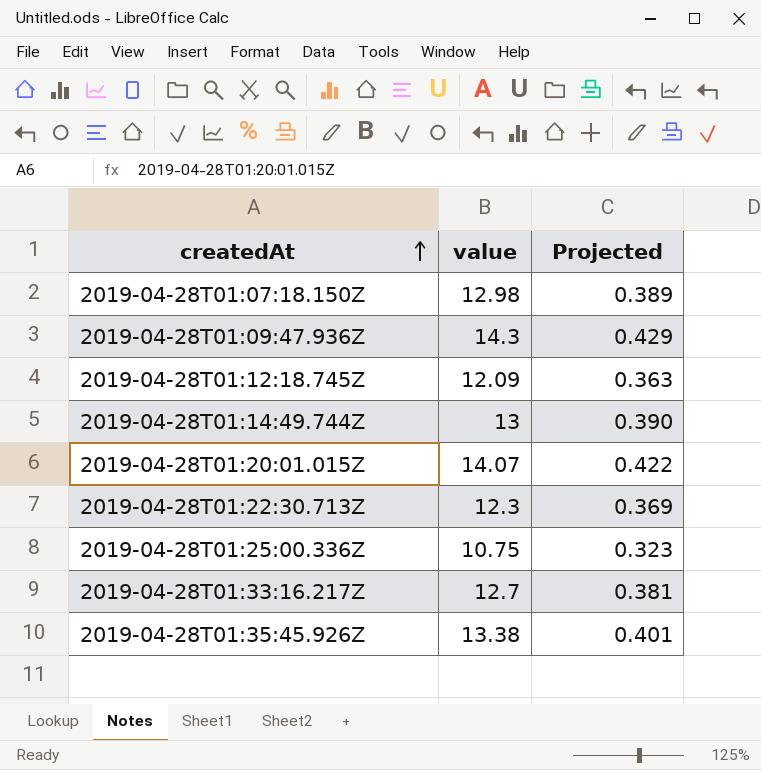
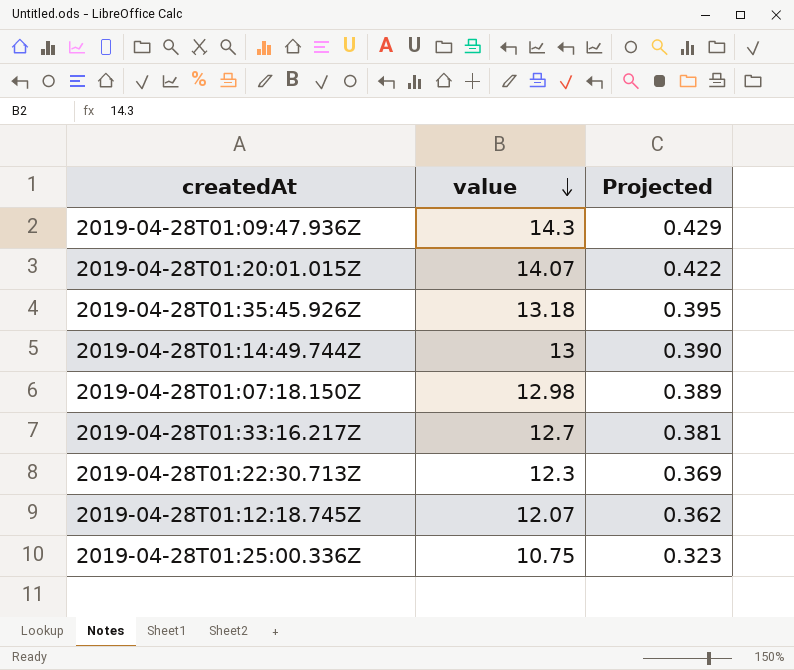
row order: createdAt ascending -> value descending
2019-04-28T01:35:45.926Z | value: 13.38 -> 13.18
2019-04-28T01:35:45.926Z | Projected: 0.401 -> 0.395
2019-04-28T01:12:18.745Z | value: 12.09 -> 12.07
2019-04-28T01:12:18.745Z | Projected: 0.363 -> 0.362

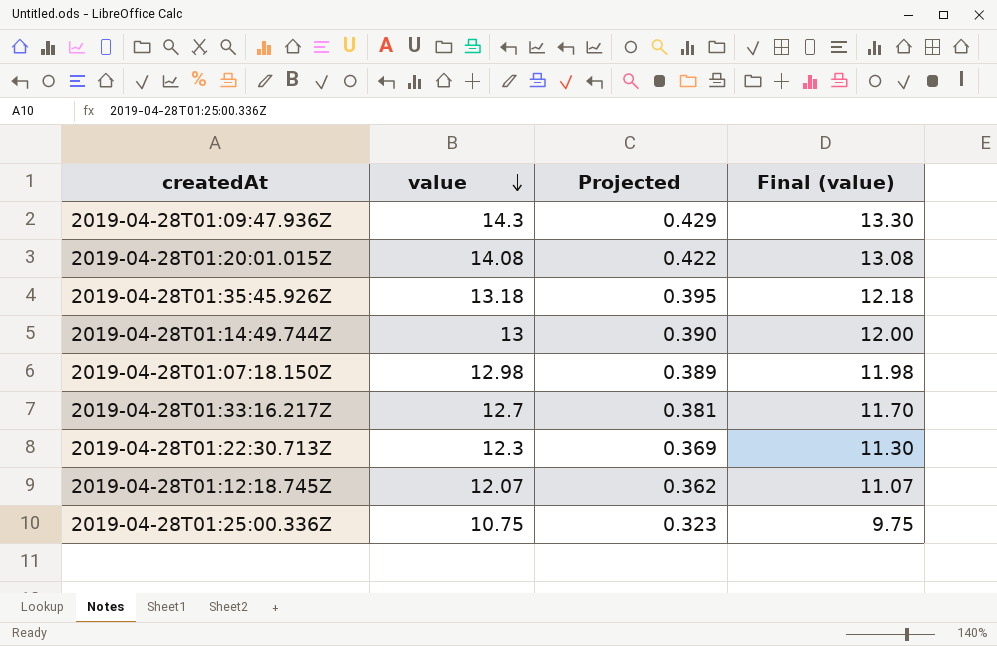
column Final (value) | formula: none -> [value] - 1
2019-04-28T01:20:01.015Z | value: 14.07 -> 14.08

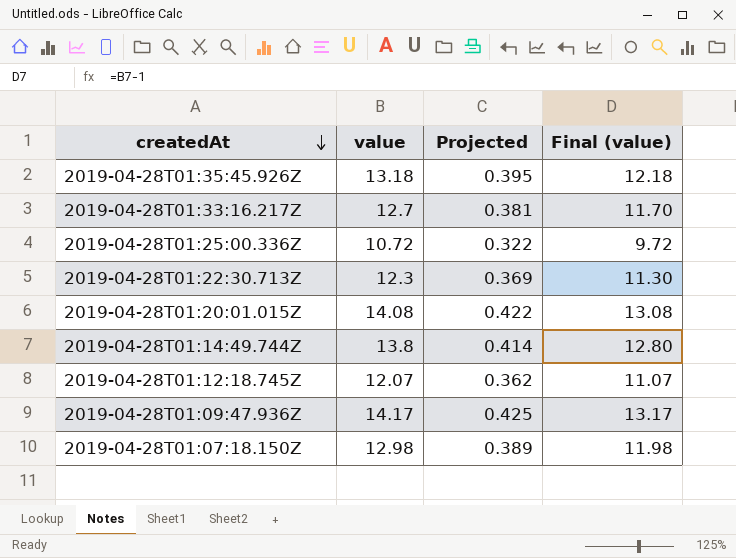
row order: value descending -> createdAt descending
2019-04-28T01:25:00.336Z | value: 10.75 -> 10.72
2019-04-28T01:25:00.336Z | Projected: 0.323 -> 0.322
2019-04-28T01:25:00.336Z | Final (value): 9.75 -> 9.72
2019-04-28T01:14:49.744Z | value: 13 -> 13.8
2019-04-28T01:14:49.744Z | Projected: 0.390 -> 0.414
2019-04-28T01:14:49.744Z | Final (value): 12.00 -> 12.80
2019-04-28T01:09:47.936Z | value: 14.3 -> 14.17
2019-04-28T01:09:47.936Z | Projected: 0.429 -> 0.425
2019-04-28T01:09:47.936Z | Final (value): 13.30 -> 13.17

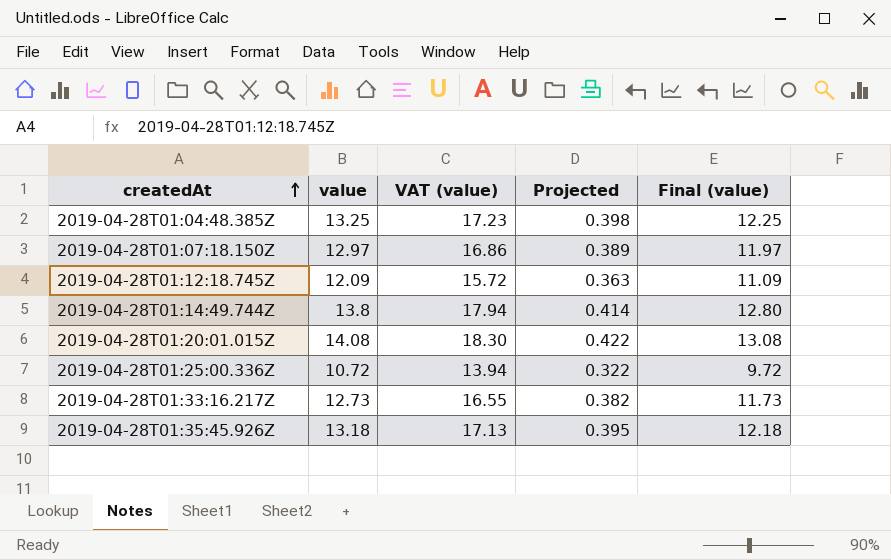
row order: createdAt descending -> createdAt ascending
column VAT (value) | formula: none -> [value] * 1.3
row 2019-04-28T01:22:30.713Z: 12.3 | 0.369 | 11.30 -> none
row 2019-04-28T01:09:47.936Z: 14.17 | 0.425 | 13.17 -> none
row 2019-04-28T01:04:48.385Z: none -> 13.25 | 17.23 | 0.398 | 12.25
2019-04-28T01:07:18.150Z | value: 12.98 -> 12.97
2019-04-28T01:07:18.150Z | Final (value): 11.98 -> 11.97
2019-04-28T01:12:18.745Z | value: 12.07 -> 12.09
2019-04-28T01:12:18.745Z | Projected: 0.362 -> 0.363
2019-04-28T01:12:18.745Z | Final (value): 11.07 -> 11.09
2019-04-28T01:33:16.217Z | value: 12.7 -> 12.73
2019-04-28T01:33:16.217Z | Projected: 0.381 -> 0.382
2019-04-28T01:33:16.217Z | Final (value): 11.70 -> 11.73

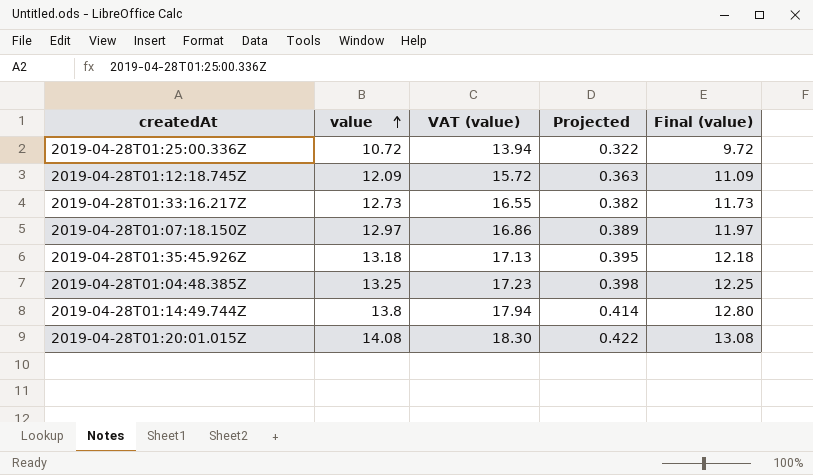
row order: createdAt ascending -> value ascending

